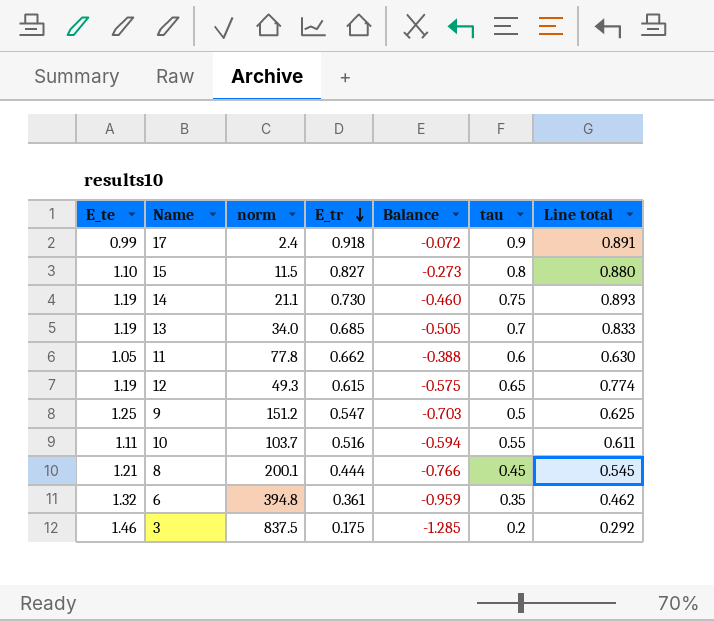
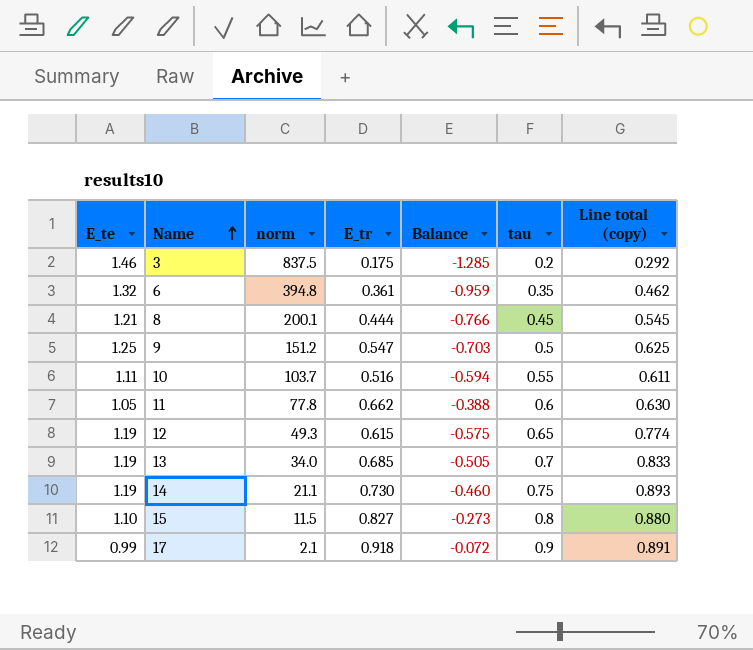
row order: E_tr descending -> Name ascending
column name: Line total -> Line total (copy)
17 | norm: 2.4 -> 2.1

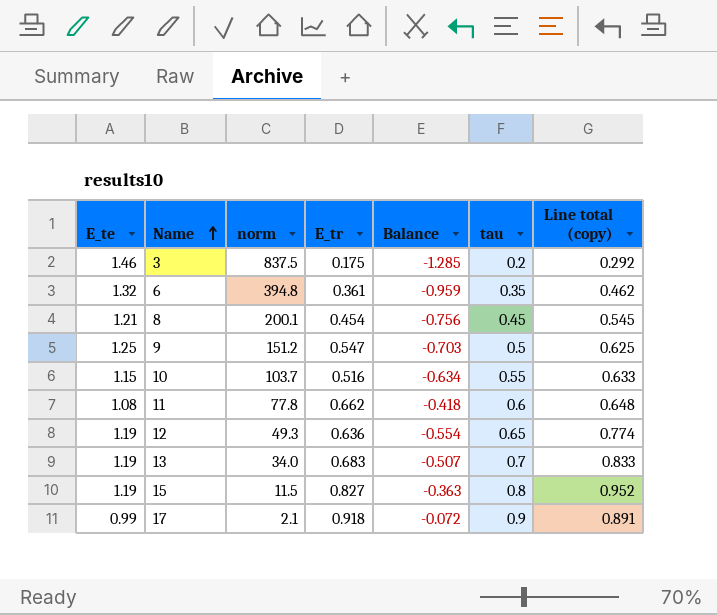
row 14: 1.19 | 21.1 | 0.730 | -0.460 | 0.75 | 0.893 -> none
8 | E_tr: 0.444 -> 0.454
8 | Balance: -0.766 -> -0.756
10 | E_te: 1.11 -> 1.15
10 | Balance: -0.594 -> -0.634
10 | Line total (copy): 0.611 -> 0.633
11 | E_te: 1.05 -> 1.08
11 | Balance: -0.388 -> -0.418
11 | Line total (copy): 0.630 -> 0.648
12 | E_tr: 0.615 -> 0.636
12 | Balance: -0.575 -> -0.554
13 | E_tr: 0.685 -> 0.683
13 | Balance: -0.505 -> -0.507
15 | E_te: 1.10 -> 1.19
15 | Balance: -0.273 -> -0.363
15 | Line total (copy): 0.880 -> 0.952

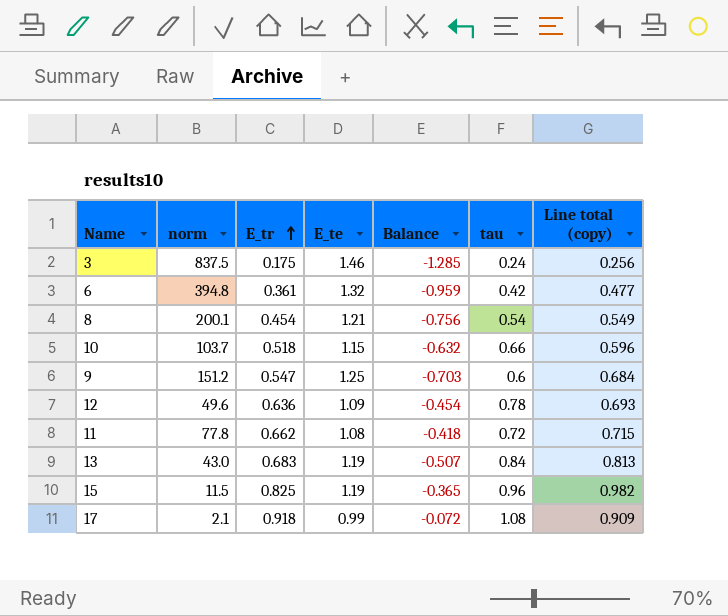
row order: Name ascending -> E_tr ascending
column E_te | position: 1 -> 4
column Line total (copy) | formula: [E_te] * [tau] -> [E_tr] * [E_te]
3 | tau: 0.2 -> 0.24
6 | tau: 0.35 -> 0.42
8 | tau: 0.45 -> 0.54
10 | E_tr: 0.516 -> 0.518
10 | Balance: -0.634 -> -0.632
10 | tau: 0.55 -> 0.66
9 | tau: 0.5 -> 0.6
12 | norm: 49.3 -> 49.6
12 | E_te: 1.19 -> 1.09
12 | Balance: -0.554 -> -0.454
12 | tau: 0.65 -> 0.78
11 | tau: 0.6 -> 0.72
13 | norm: 34.0 -> 43.0
13 | tau: 0.7 -> 0.84
15 | E_tr: 0.827 -> 0.825
15 | Balance: -0.363 -> -0.365
15 | tau: 0.8 -> 0.96
17 | tau: 0.9 -> 1.08

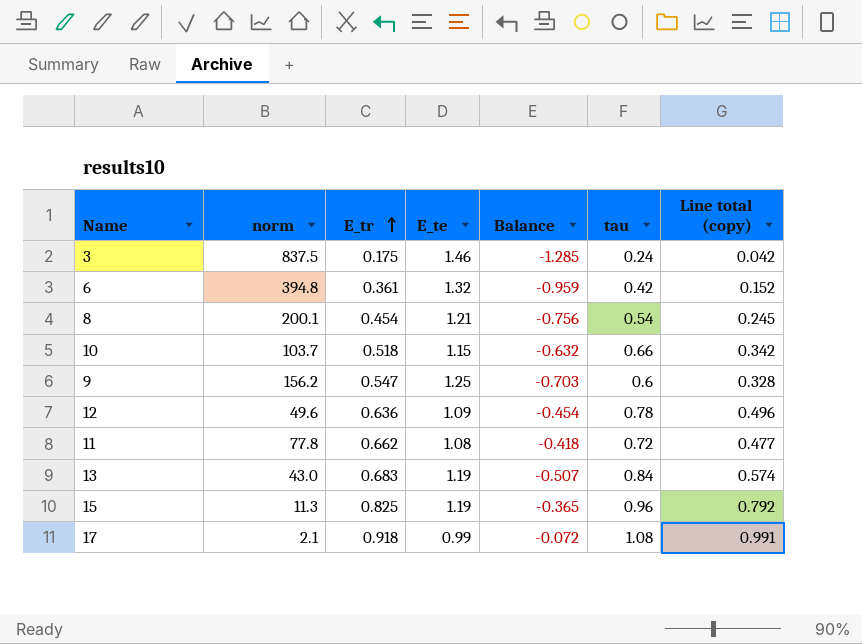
column Line total (copy) | formula: [E_tr] * [E_te] -> [E_tr] * [tau]
9 | norm: 151.2 -> 156.2
15 | norm: 11.5 -> 11.3

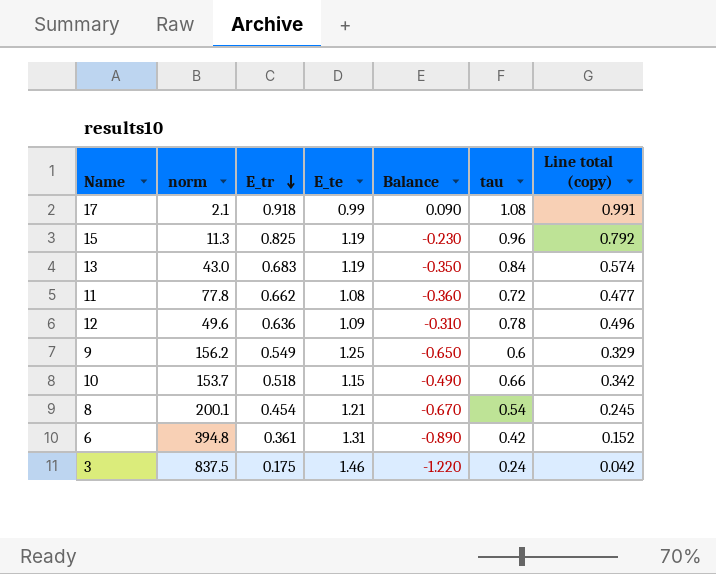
row order: E_tr ascending -> E_tr descending
column Balance | formula: [E_tr] - [E_te] -> [tau] - [E_te]
9 | E_tr: 0.547 -> 0.549
9 | Line total (copy): 0.328 -> 0.329
10 | norm: 103.7 -> 153.7
6 | E_te: 1.32 -> 1.31

